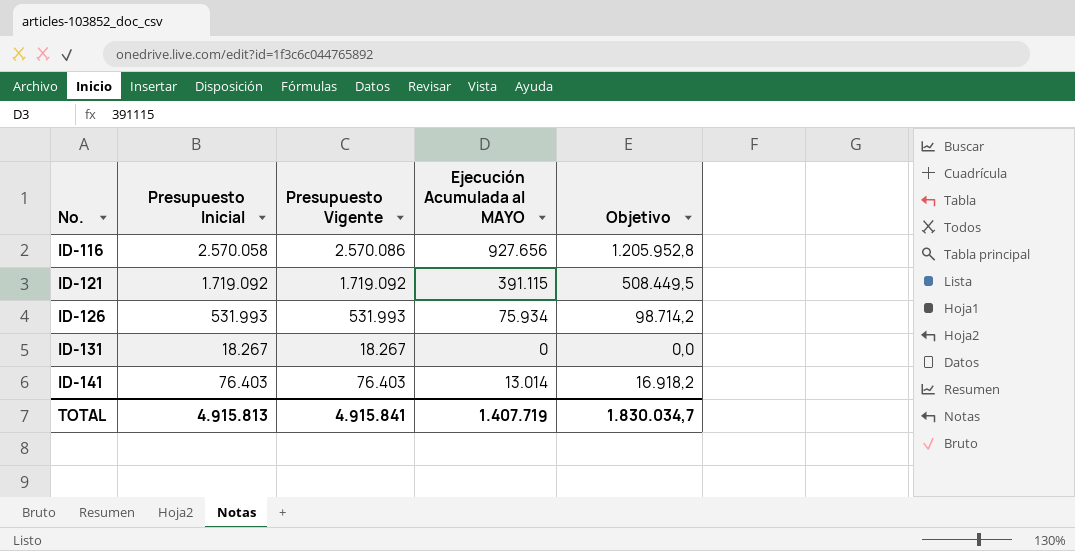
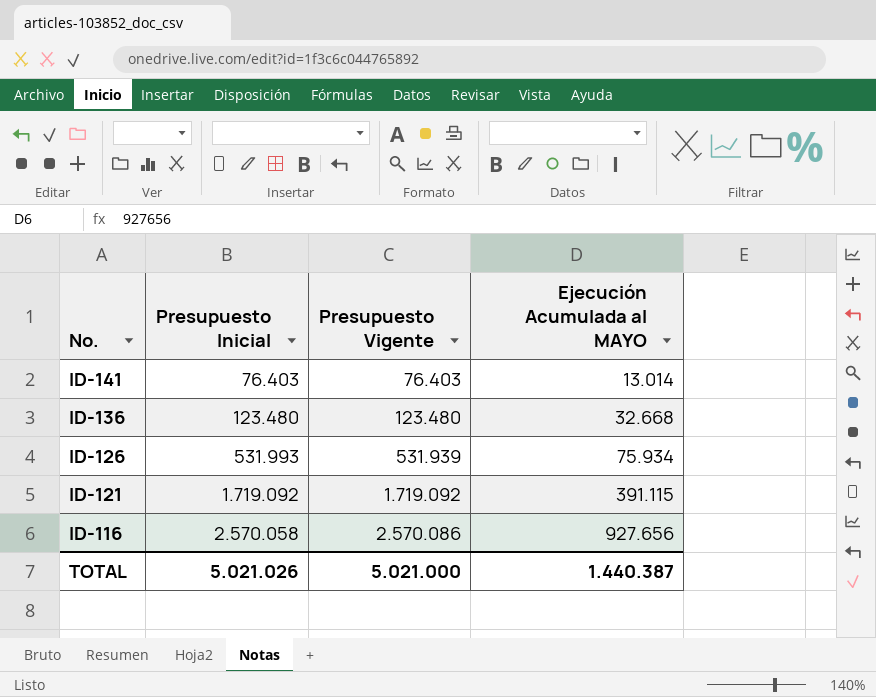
row order: No. ascending -> No. descending
column Objetivo | formula: [Ejecución Acumulada al MAYO] * 1,3 -> none
row ID-131: 18.267 | 18.267 | 0 | 0,0 -> none
row ID-136: none -> 123.480 | 123.480 | 32.668
ID-126 | Presupuesto Vigente: 531.993 -> 531.939
TOTAL | Presupuesto Inicial: 4.915.813 -> 5.021.026
TOTAL | Presupuesto Vigente: 4.915.841 -> 5.021.000
TOTAL | Ejecución Acumulada al MAYO: 1.407.719 -> 1.440.387

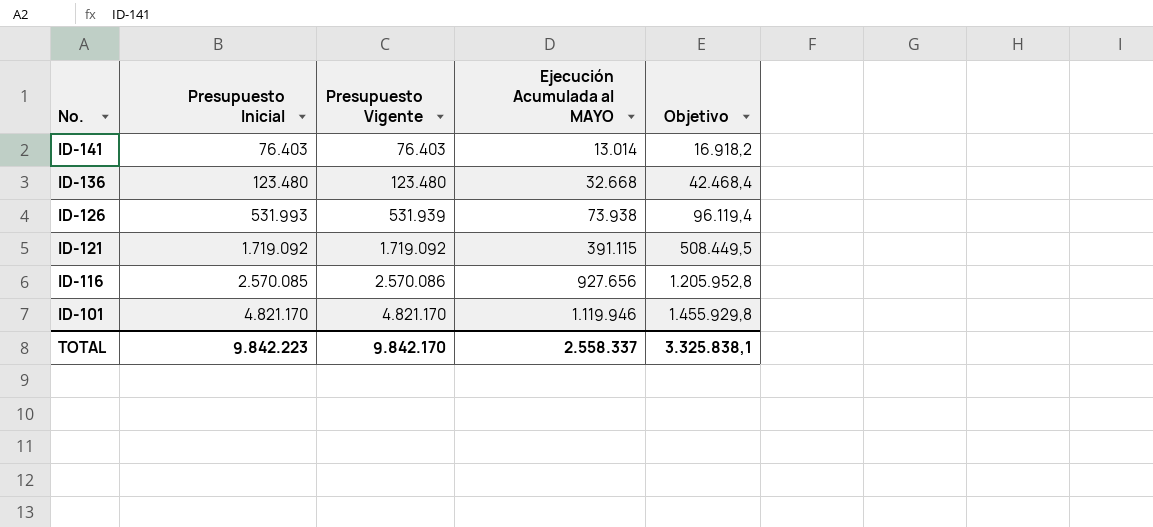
column Objetivo | formula: none -> [Ejecución Acumulada al MAYO] * 1,3
ID-126 | Ejecución Acumulada al MAYO: 75.934 -> 73.938
ID-116 | Presupuesto Inicial: 2.570.058 -> 2.570.085
row ID-101: none -> 4.821.170 | 4.821.170 | 1.119.946 | 1.455.929,8
TOTAL | Presupuesto Inicial: 5.021.026 -> 9.842.223
TOTAL | Presupuesto Vigente: 5.021.000 -> 9.842.170
TOTAL | Ejecución Acumulada al MAYO: 1.440.387 -> 2.558.337

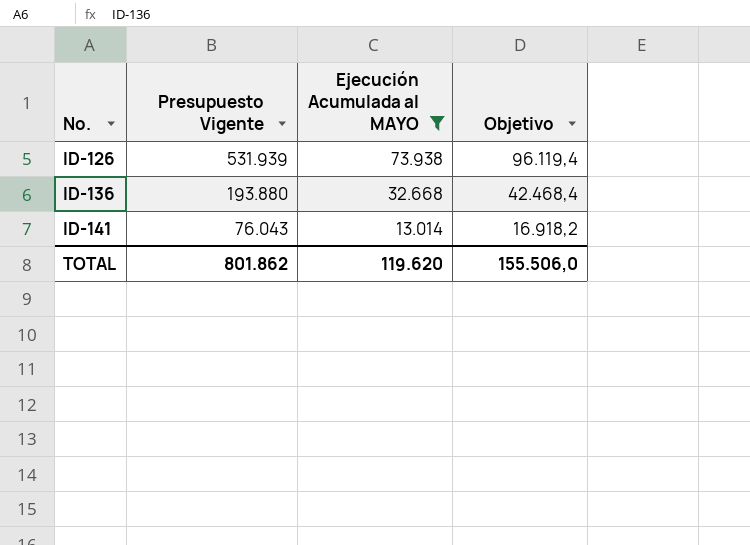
filter: none -> Ejecución Acumulada al MAYO <= 73.938
row order: No. descending -> No. ascending
column Presupuesto Inicial | position: 2 -> none
ID-136 | Presupuesto Vigente: 123.480 -> 193.880
ID-141 | Presupuesto Vigente: 76.403 -> 76.043
TOTAL | Presupuesto Vigente: 9.842.170 -> 801.862
TOTAL | Ejecución Acumulada al MAYO: 2.558.337 -> 119.620
TOTAL | Objetivo: 3.325.838,1 -> 155.506,0

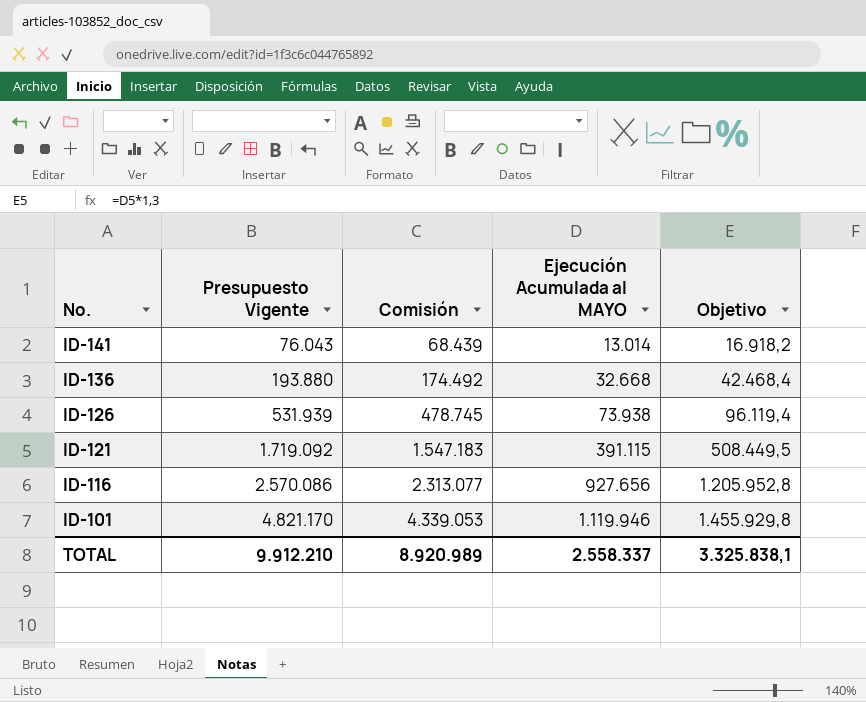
filter: Ejecución Acumulada al MAYO <= 73.938 -> none
row order: No. ascending -> No. descending
column Comisión | formula: none -> [Presupuesto Vigente] * 0,9
TOTAL | Presupuesto Vigente: 801.862 -> 9.912.210
TOTAL | Ejecución Acumulada al MAYO: 119.620 -> 2.558.337
TOTAL | Objetivo: 155.506,0 -> 3.325.838,1

